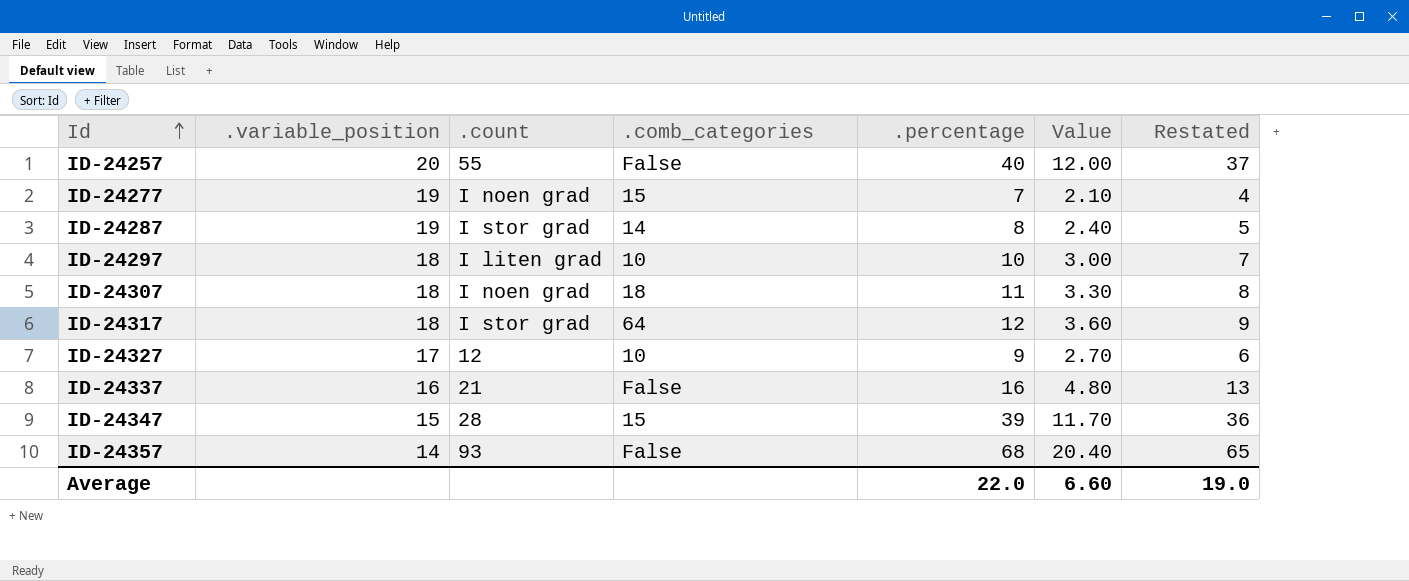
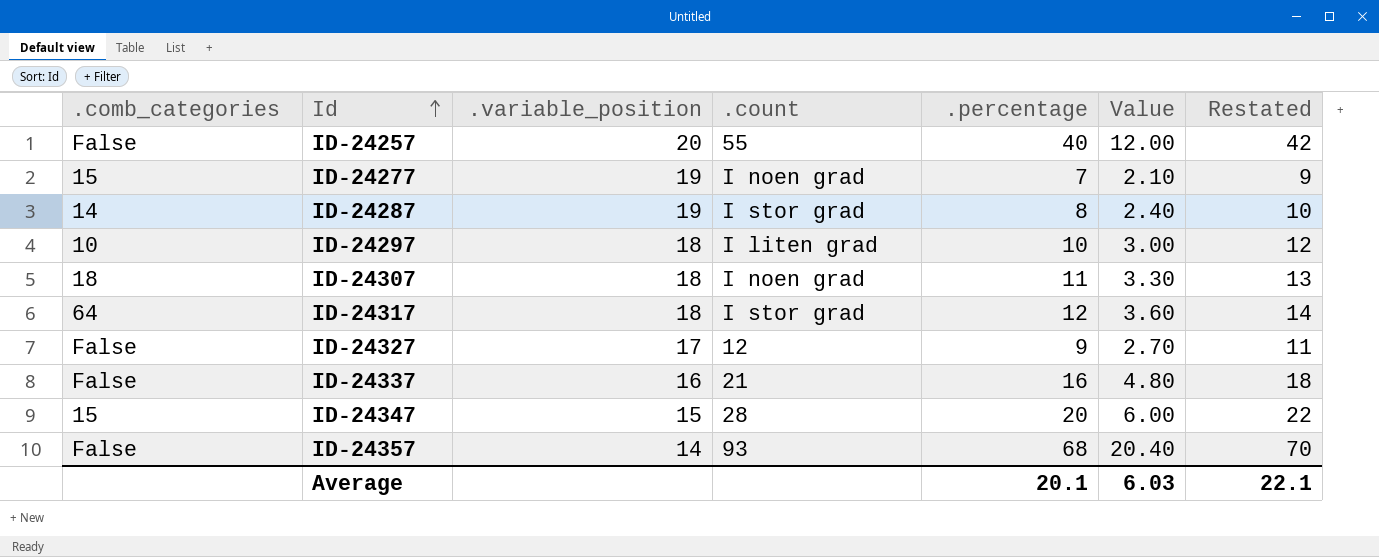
column .comb_categories | position: 4 -> 1
column Restated | formula: [.percentage] - 3 -> [.percentage] + 2
ID-24327 | .comb_categories: 10 -> False
ID-24347 | .percentage: 39 -> 20
ID-24347 | Value: 11.70 -> 6.00
Average | .percentage: 22.0 -> 20.1
Average | Value: 6.60 -> 6.03
Average | Restated: 19.0 -> 22.1

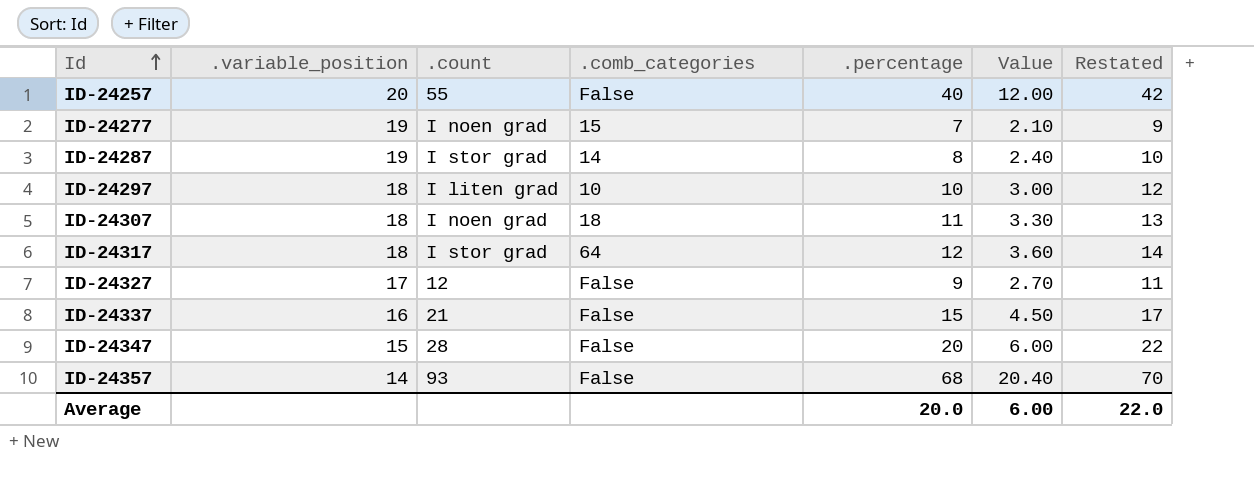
column .comb_categories | position: 1 -> 4
ID-24337 | .percentage: 16 -> 15
ID-24337 | Value: 4.80 -> 4.50
ID-24337 | Restated: 18 -> 17
ID-24347 | .comb_categories: 15 -> False
Average | .percentage: 20.1 -> 20.0
Average | Value: 6.03 -> 6.00
Average | Restated: 22.1 -> 22.0

